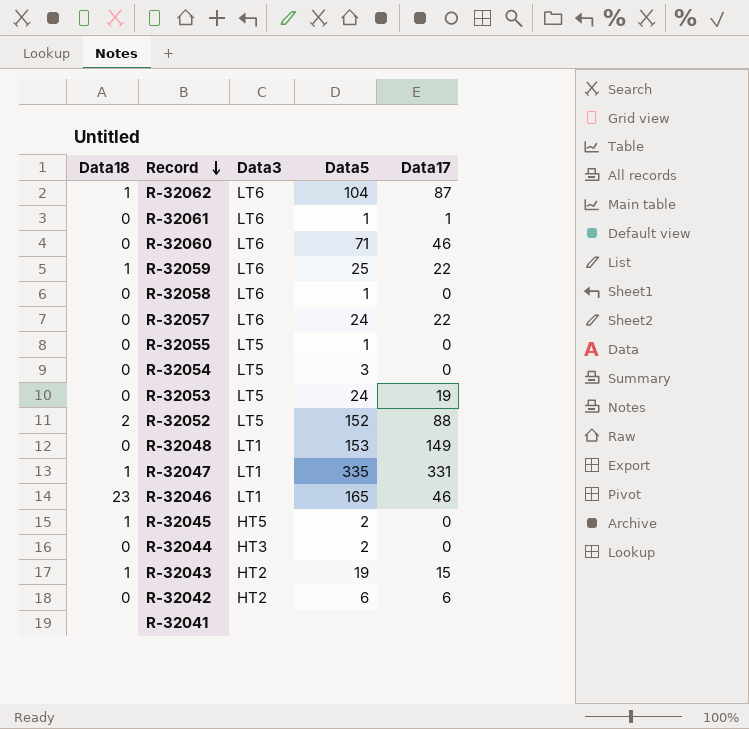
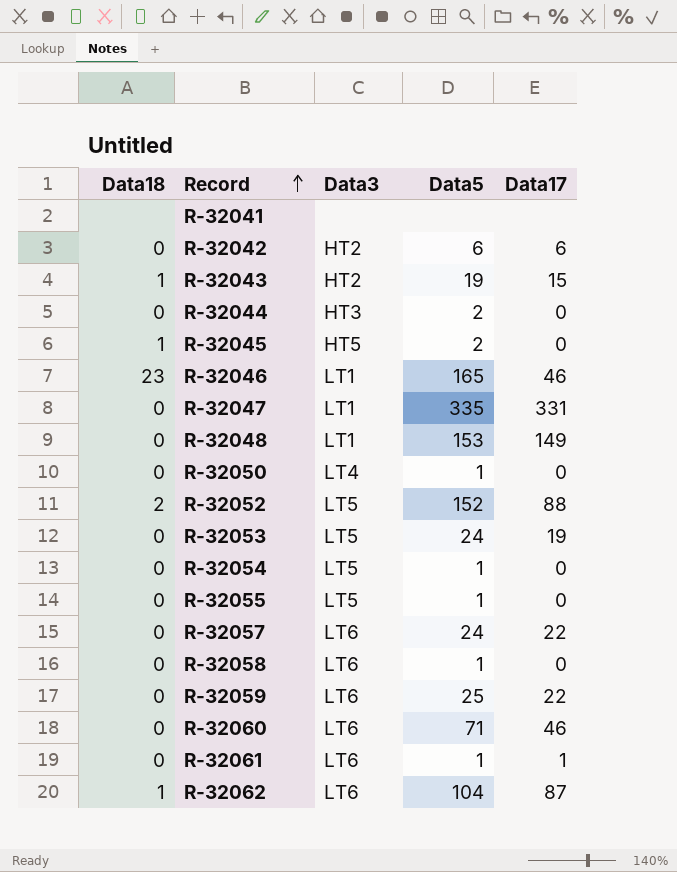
row order: Record descending -> Record ascending
R-32047 | Data18: 1 -> 0
row R-32050: none -> 0 | LT4 | 1 | 0
R-32054 | Data5: 3 -> 1
R-32059 | Data18: 1 -> 0

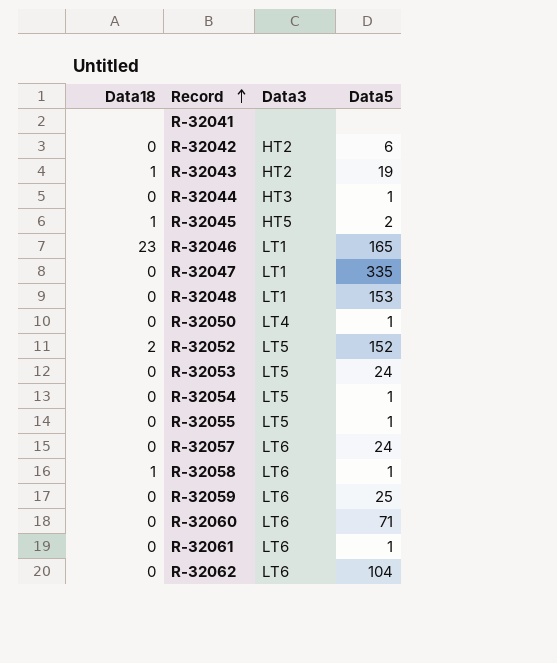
column Data17 | position: 5 -> none
R-32044 | Data5: 2 -> 1
R-32058 | Data18: 0 -> 1
R-32062 | Data18: 1 -> 0

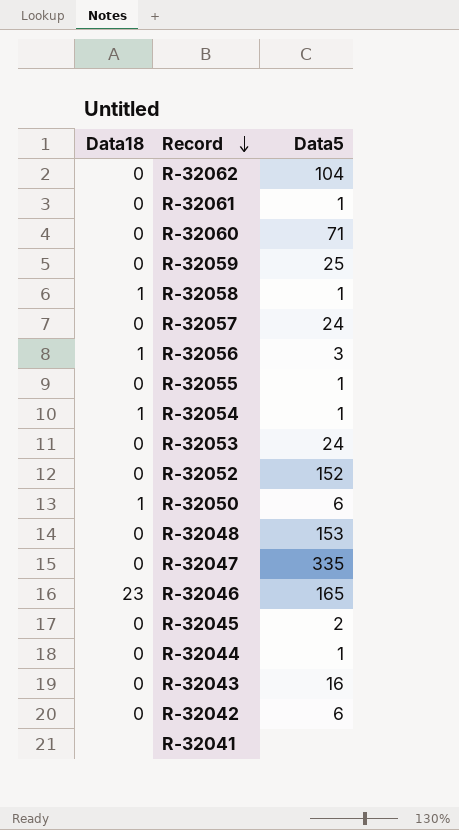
row order: Record ascending -> Record descending
column Data3 | position: 3 -> none
row R-32056: none -> 1 | 3
R-32054 | Data18: 0 -> 1
R-32052 | Data18: 2 -> 0
R-32050 | Data18: 0 -> 1
R-32050 | Data5: 1 -> 6
R-32045 | Data18: 1 -> 0
R-32043 | Data18: 1 -> 0
R-32043 | Data5: 19 -> 16

